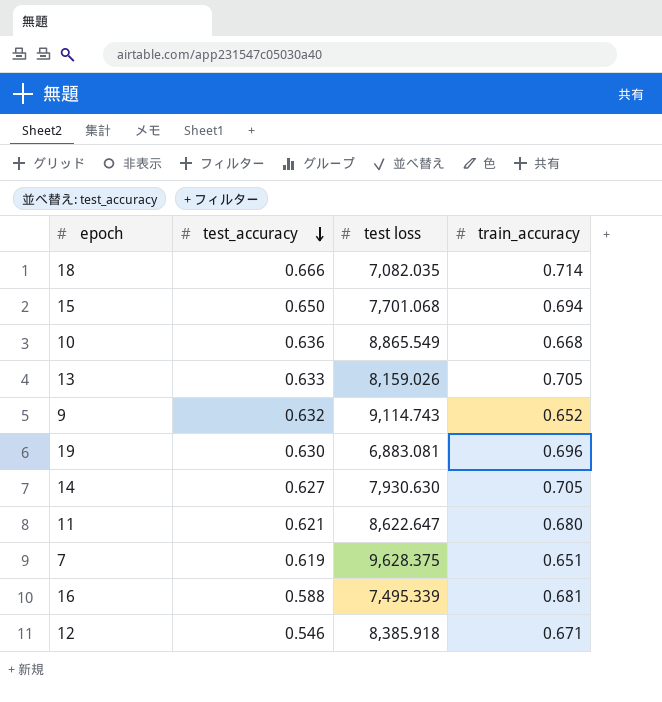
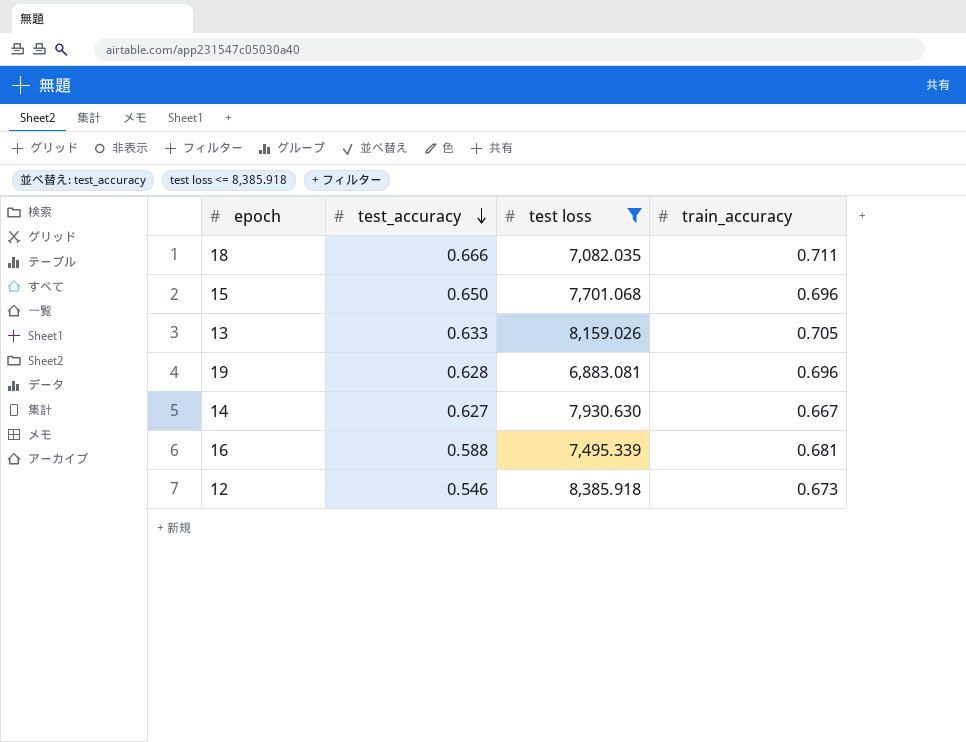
filter: none -> test loss <= 8,385.918
18 | train_accuracy: 0.714 -> 0.711
15 | train_accuracy: 0.694 -> 0.696
19 | test_accuracy: 0.630 -> 0.628
14 | train_accuracy: 0.705 -> 0.667
12 | train_accuracy: 0.671 -> 0.673

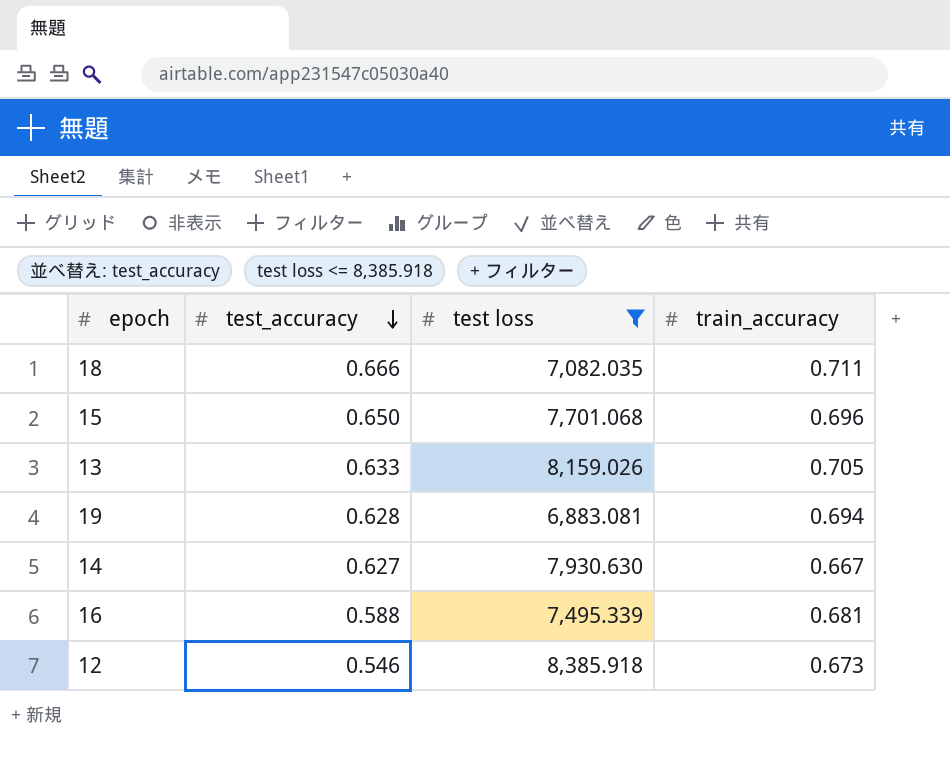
19 | train_accuracy: 0.696 -> 0.694

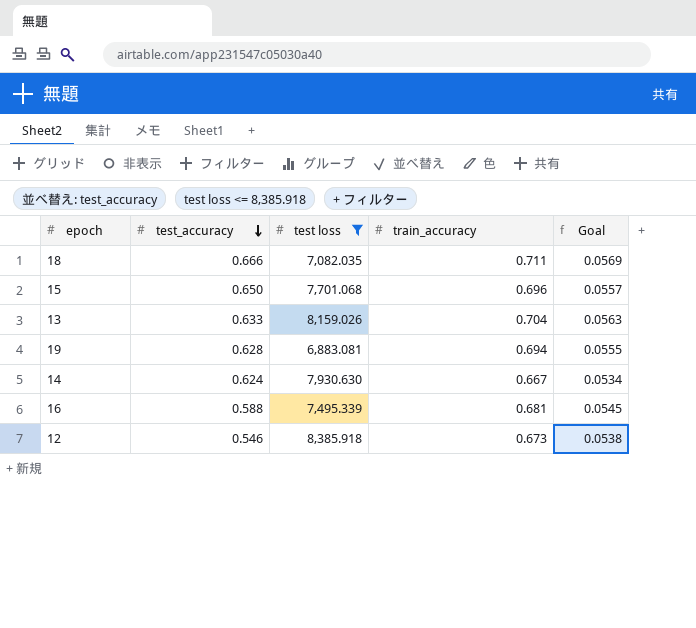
column Goal | formula: none -> [train_accuracy] * 0.08
13 | train_accuracy: 0.705 -> 0.704
14 | test_accuracy: 0.627 -> 0.624

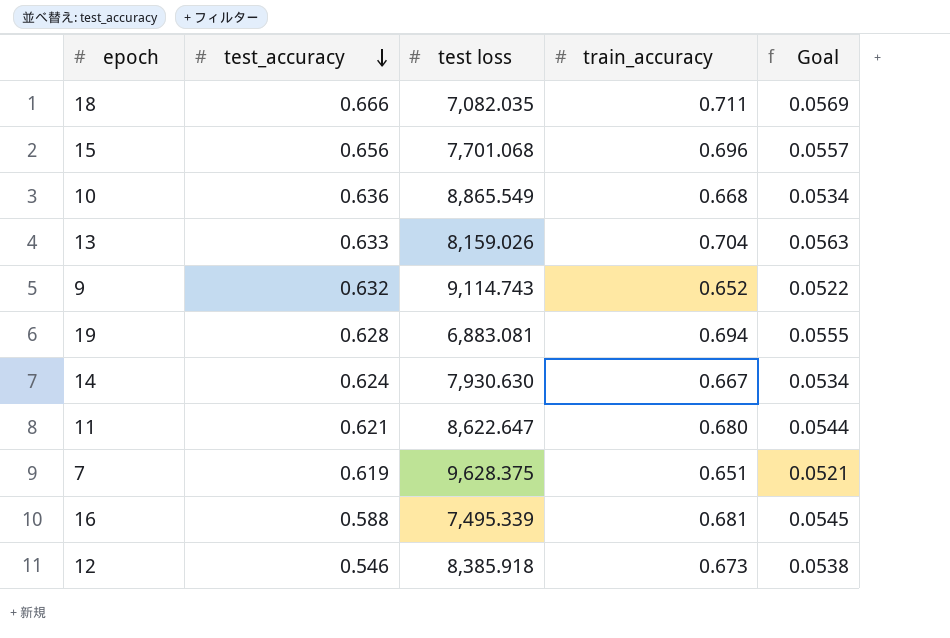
filter: test loss <= 8,385.918 -> none
15 | test_accuracy: 0.650 -> 0.656

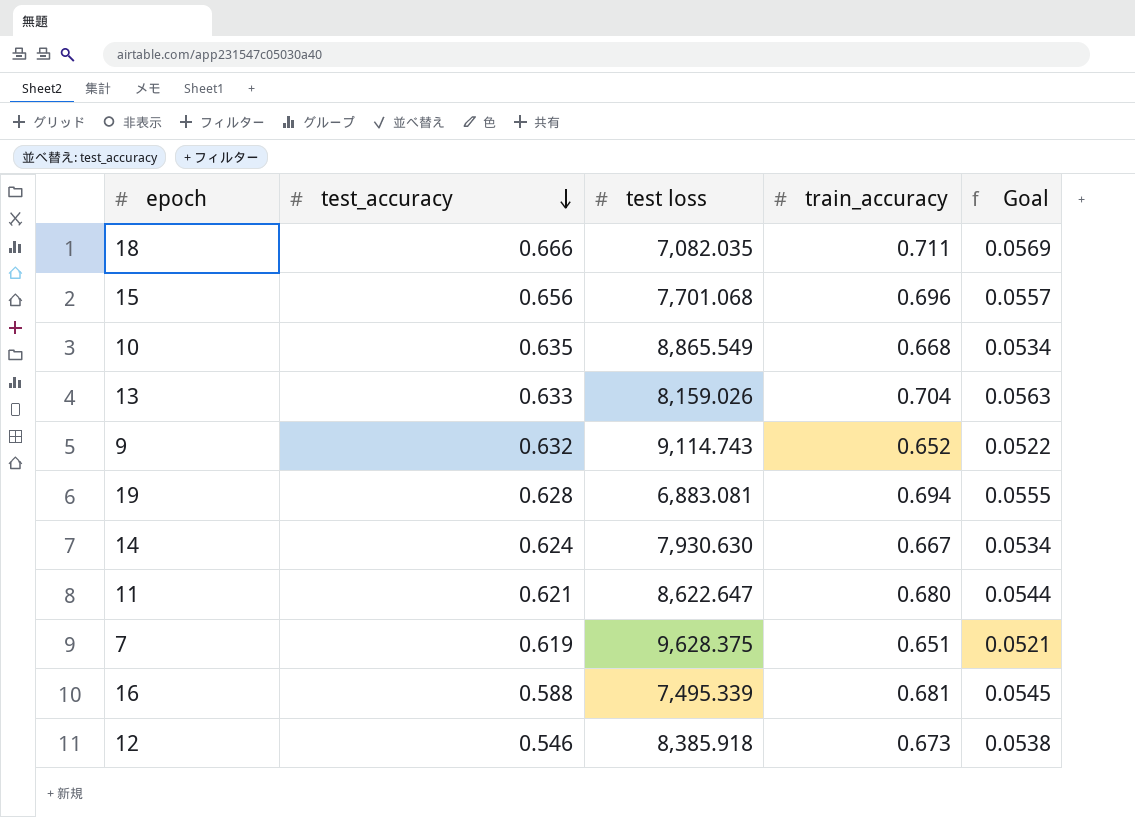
10 | test_accuracy: 0.636 -> 0.635

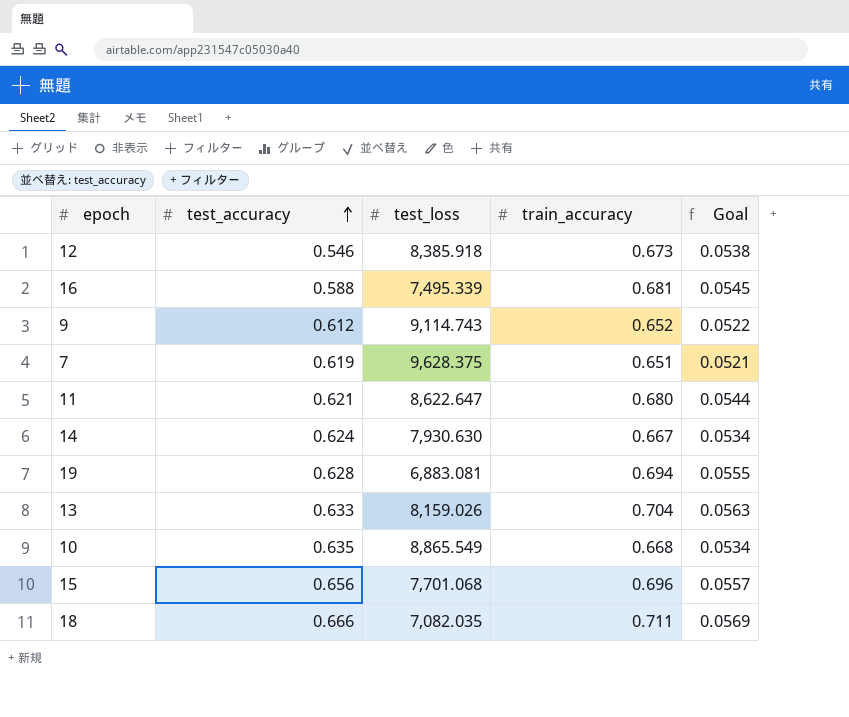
row order: test_accuracy descending -> test_accuracy ascending
column name: test loss -> test_loss
9 | test_accuracy: 0.632 -> 0.612

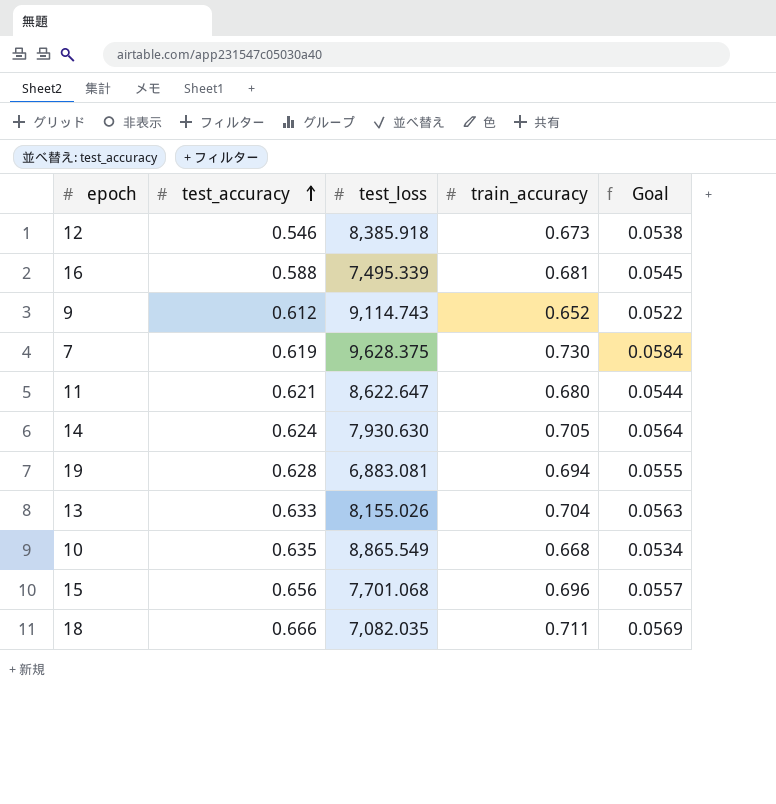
7 | train_accuracy: 0.651 -> 0.730
7 | Goal: 0.0521 -> 0.0584
14 | train_accuracy: 0.667 -> 0.705
14 | Goal: 0.0534 -> 0.0564
13 | test_loss: 8,159.026 -> 8,155.026

